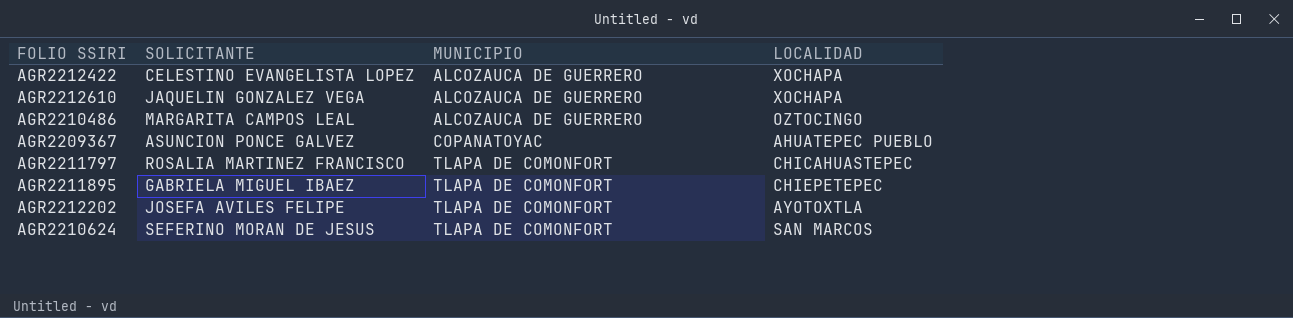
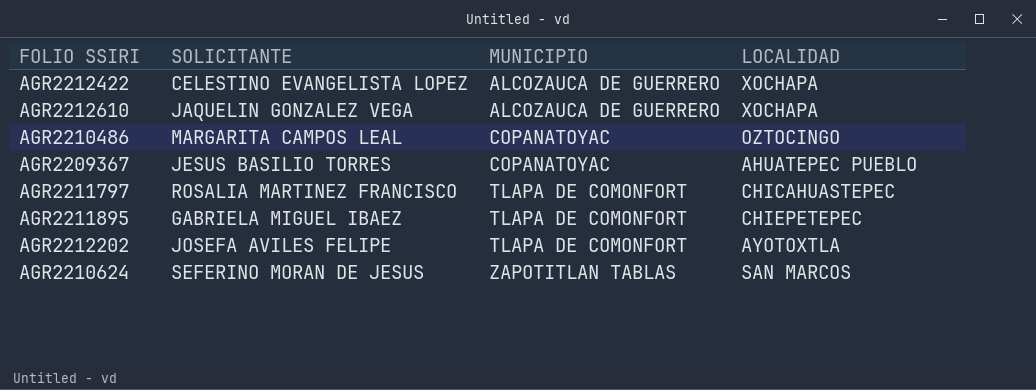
AGR2210486 | MUNICIPIO: ALCOZAUCA DE GUERRERO -> COPANATOYAC
AGR2209367 | SOLICITANTE: ASUNCION PONCE GALVEZ -> JESUS BASILIO TORRES
AGR2210624 | MUNICIPIO: TLAPA DE COMONFORT -> ZAPOTITLAN TABLAS

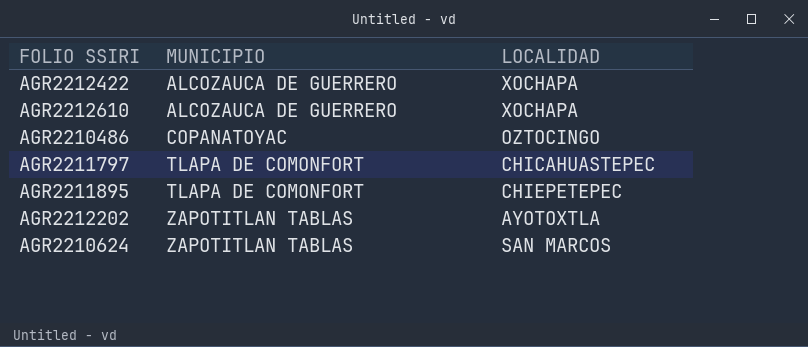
column SOLICITANTE | position: 2 -> none
row AGR2209367: JESUS BASILIO TORRES | COPANATOYAC | AHUATEPEC PUEBLO -> none
AGR2212202 | MUNICIPIO: TLAPA DE COMONFORT -> ZAPOTITLAN TABLAS

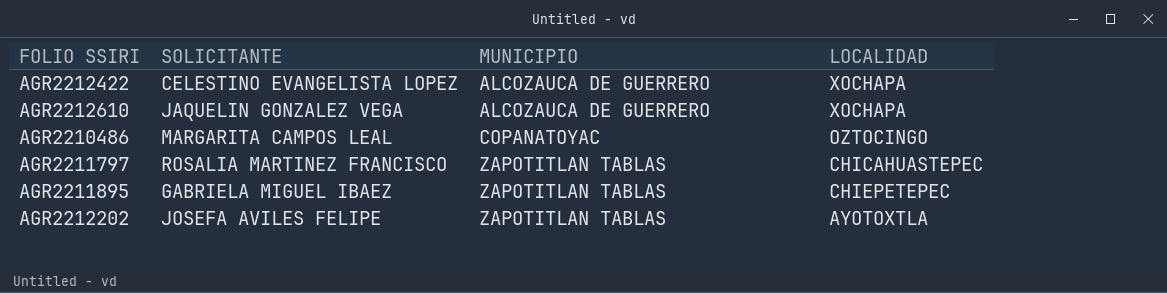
column SOLICITANTE | position: none -> 2
row AGR2210624: ZAPOTITLAN TABLAS | SAN MARCOS -> none
AGR2211797 | MUNICIPIO: TLAPA DE COMONFORT -> ZAPOTITLAN TABLAS
AGR2211895 | MUNICIPIO: TLAPA DE COMONFORT -> ZAPOTITLAN TABLAS

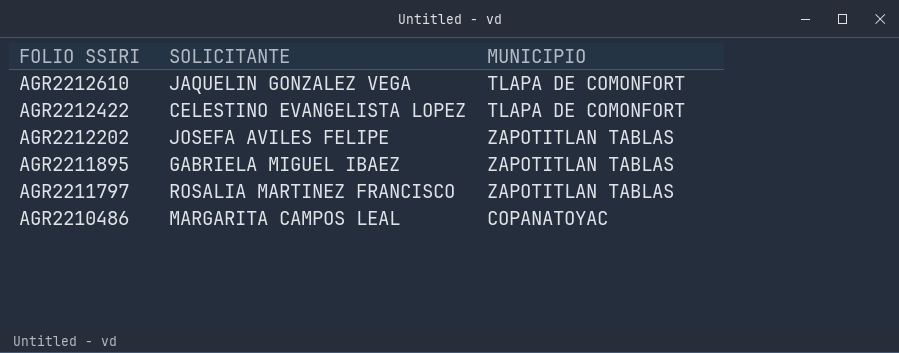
row order: MUNICIPIO ascending -> FOLIO SSIRI descending
column LOCALIDAD | position: 4 -> none
AGR2212610 | MUNICIPIO: ALCOZAUCA DE GUERRERO -> TLAPA DE COMONFORT
AGR2212422 | MUNICIPIO: ALCOZAUCA DE GUERRERO -> TLAPA DE COMONFORT

